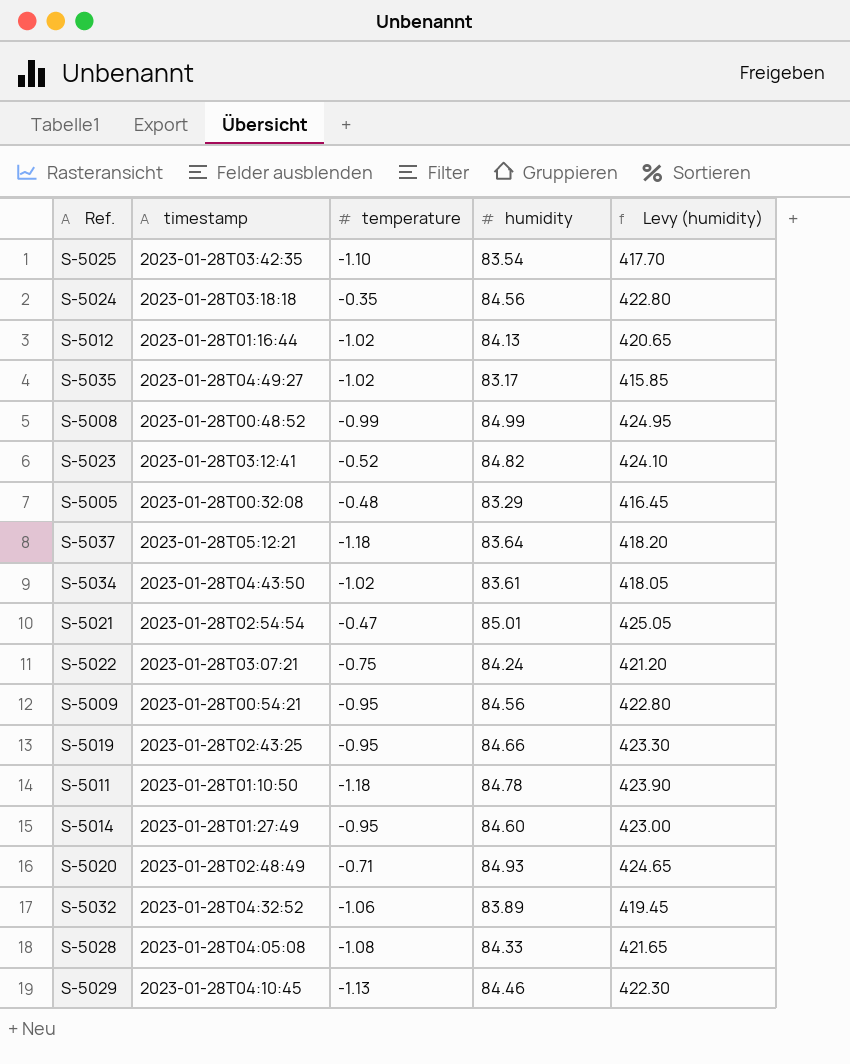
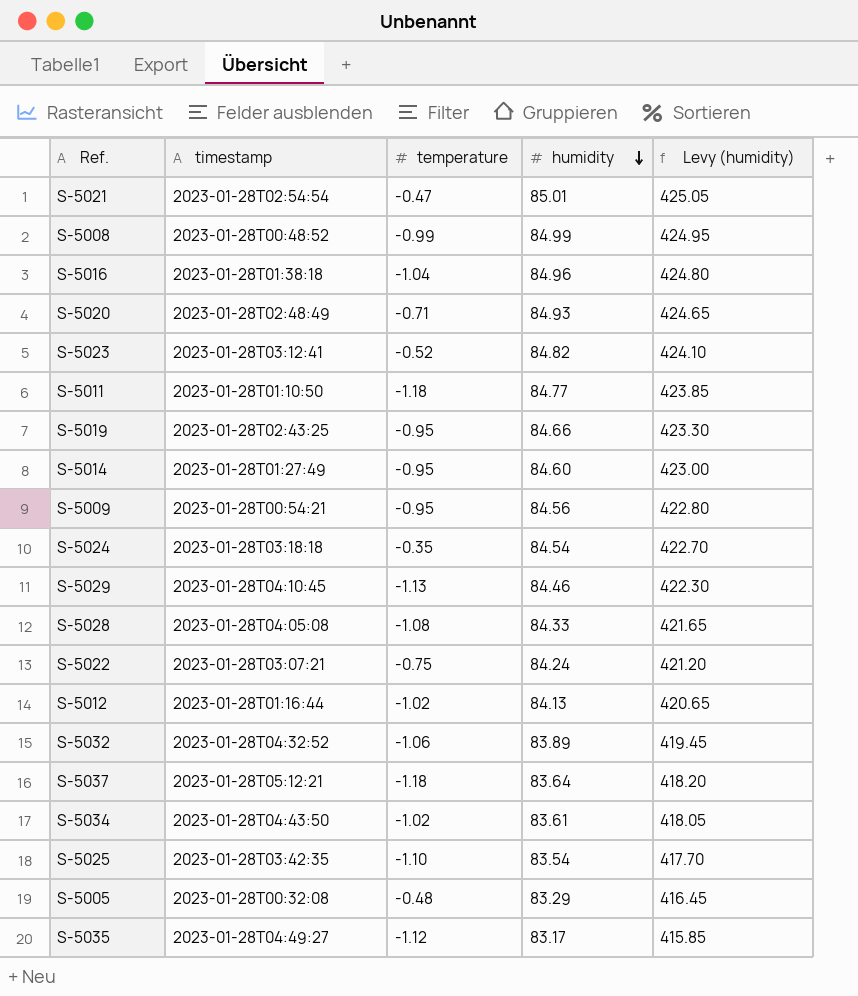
row order: none -> humidity descending
row S-5016: none -> 2023-01-28T01:38:18 | -1.04 | 84.96 | 424.80
S-5011 | humidity: 84.78 -> 84.77
S-5011 | Levy (humidity): 423.90 -> 423.85
S-5024 | humidity: 84.56 -> 84.54
S-5024 | Levy (humidity): 422.80 -> 422.70
S-5035 | temperature: -1.02 -> -1.12

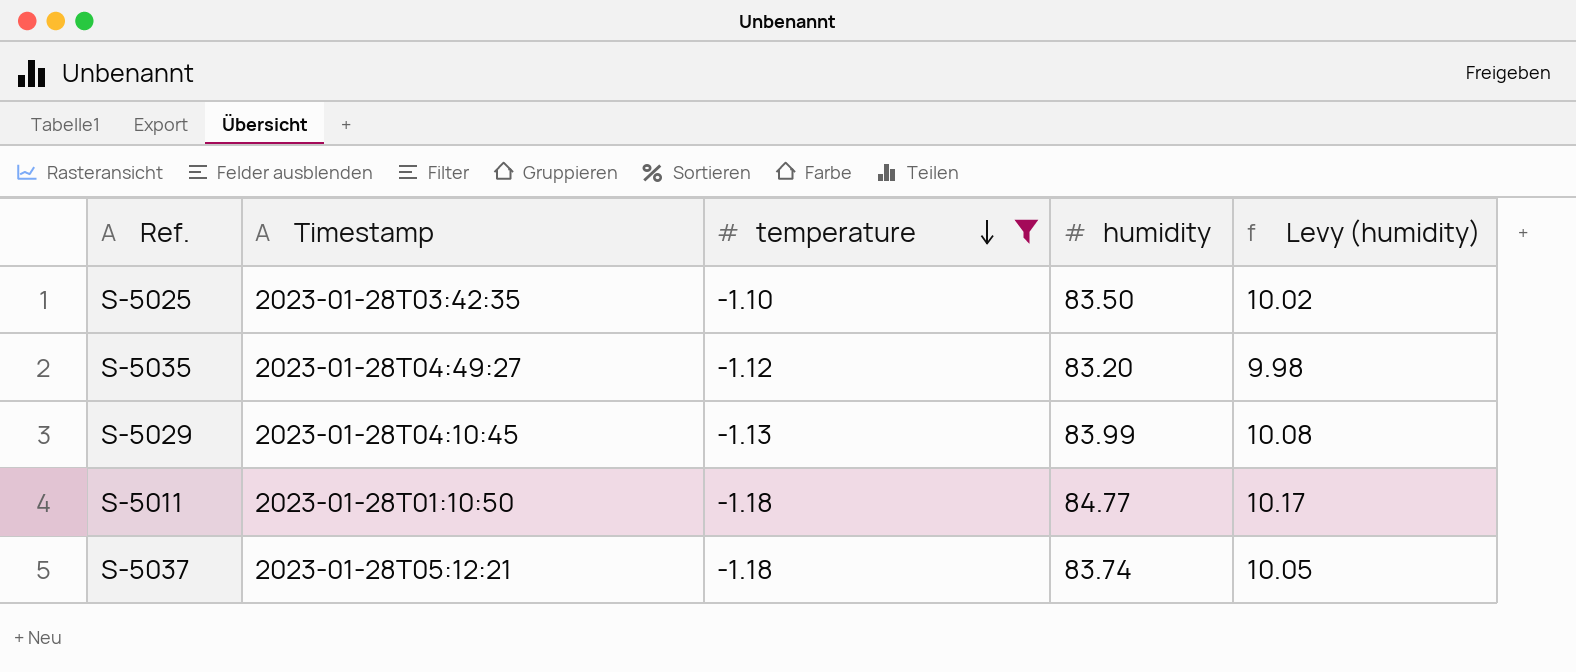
filter: none -> temperature <= -1.10
row order: humidity descending -> temperature descending
column name: timestamp -> Timestamp
column Levy (humidity) | formula: [humidity] * 5 -> [humidity] * 0.12
S-5025 | humidity: 83.54 -> 83.50
S-5035 | humidity: 83.17 -> 83.20
S-5029 | humidity: 84.46 -> 83.99
S-5037 | humidity: 83.64 -> 83.74

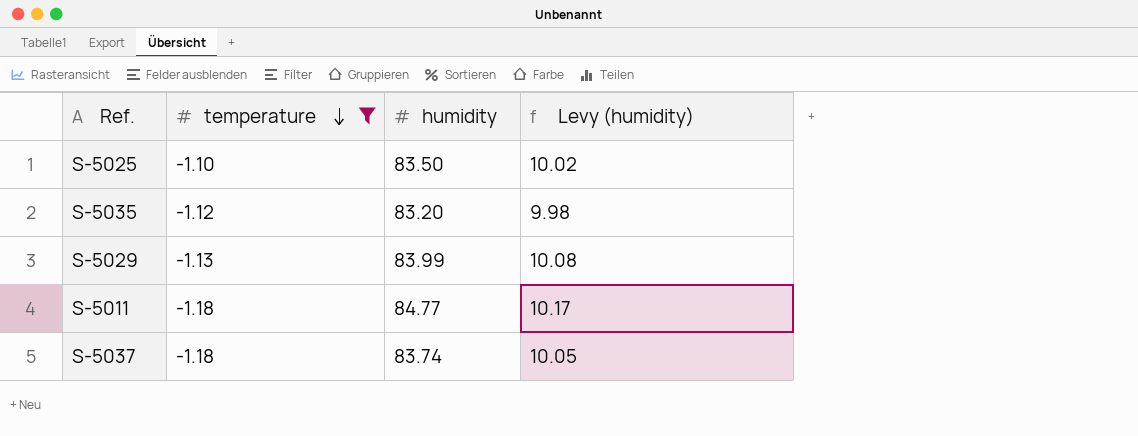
column Timestamp | position: 2 -> none

